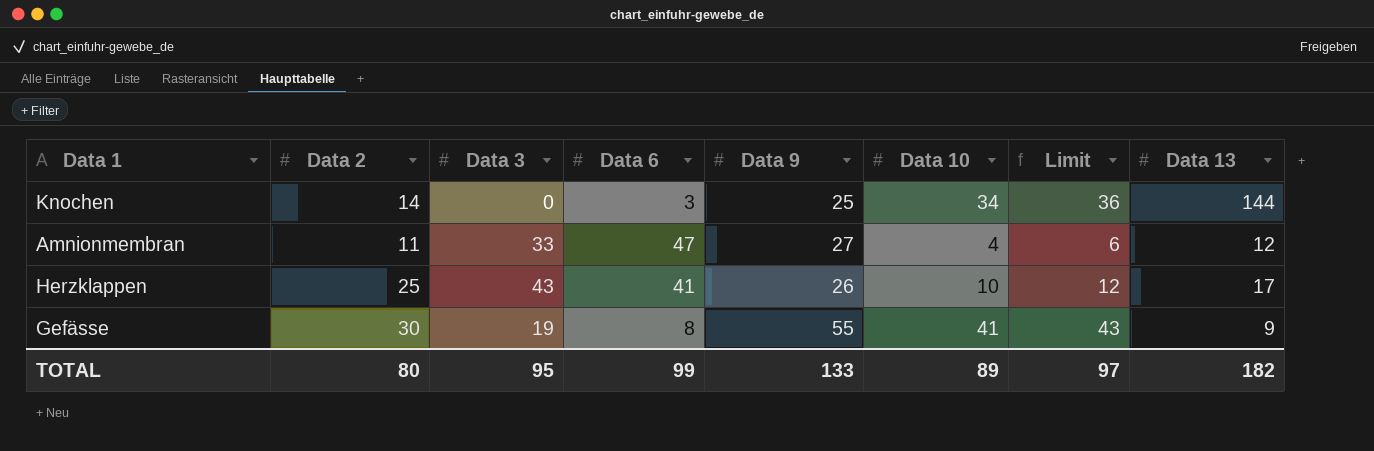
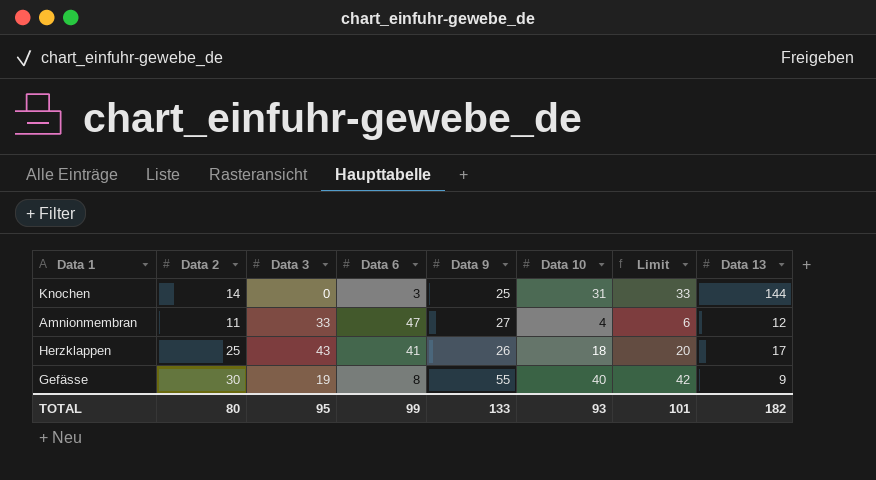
Knochen | Data 10: 34 -> 31
Knochen | Limit: 36 -> 33
Herzklappen | Data 10: 10 -> 18
Herzklappen | Limit: 12 -> 20
Gefässe | Data 10: 41 -> 40
Gefässe | Limit: 43 -> 42
TOTAL | Data 10: 89 -> 93
TOTAL | Limit: 97 -> 101

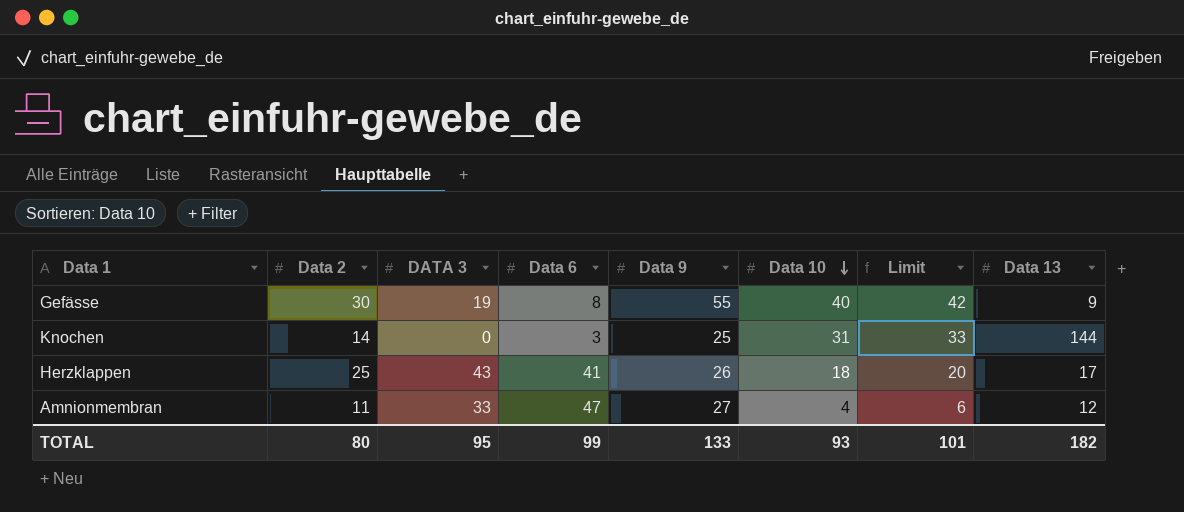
row order: none -> Data 10 descending
column name: Data 3 -> DATA 3

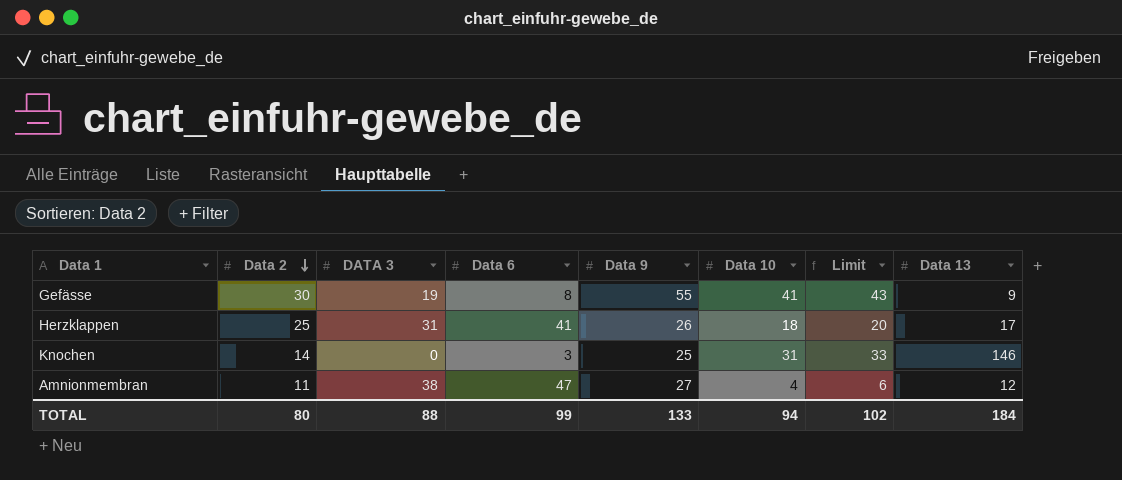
row order: Data 10 descending -> Data 2 descending
Gefässe | Data 10: 40 -> 41
Gefässe | Limit: 42 -> 43
Herzklappen | DATA 3: 43 -> 31
Knochen | Data 13: 144 -> 146
Amnionmembran | DATA 3: 33 -> 38
TOTAL | DATA 3: 95 -> 88
TOTAL | Data 10: 93 -> 94
TOTAL | Limit: 101 -> 102
TOTAL | Data 13: 182 -> 184

